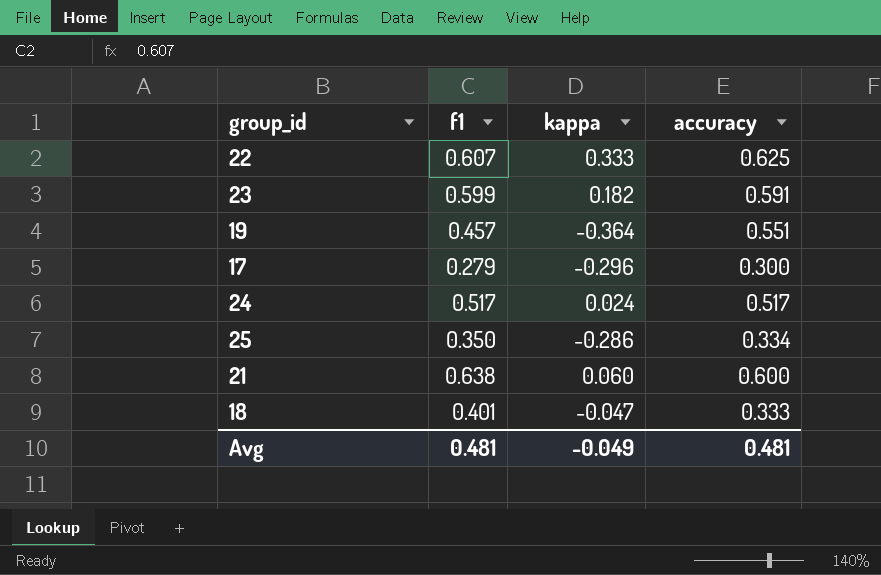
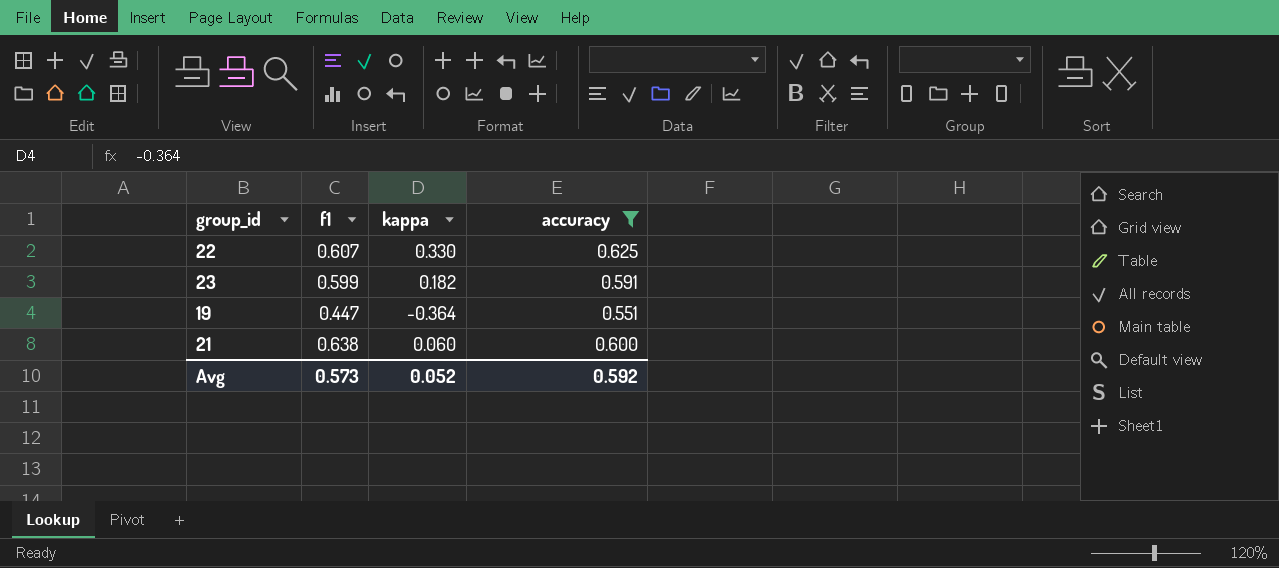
filter: none -> accuracy >= 0.551
22 | kappa: 0.333 -> 0.330
19 | f1: 0.457 -> 0.447
Avg | f1: 0.481 -> 0.573
Avg | kappa: -0.049 -> 0.052
Avg | accuracy: 0.481 -> 0.592

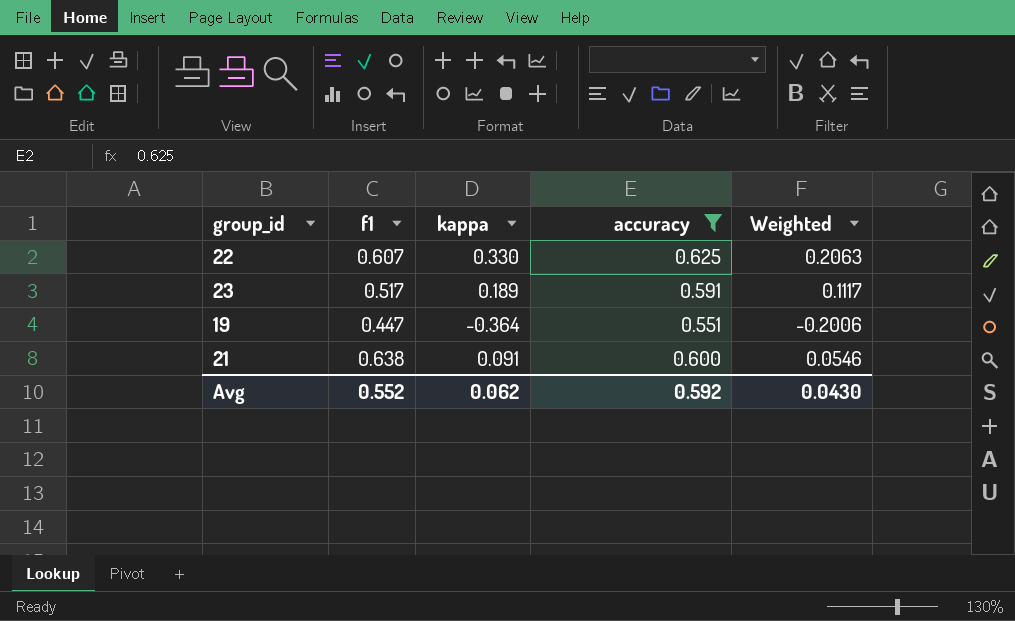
column Weighted | formula: none -> [kappa] * [accuracy]
23 | f1: 0.599 -> 0.517
23 | kappa: 0.182 -> 0.189
21 | kappa: 0.060 -> 0.091
Avg | f1: 0.573 -> 0.552
Avg | kappa: 0.052 -> 0.062

